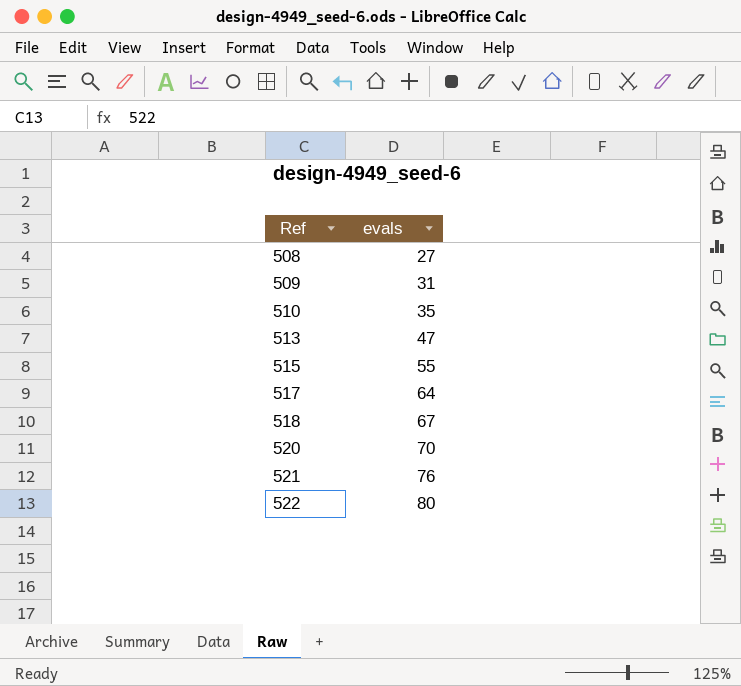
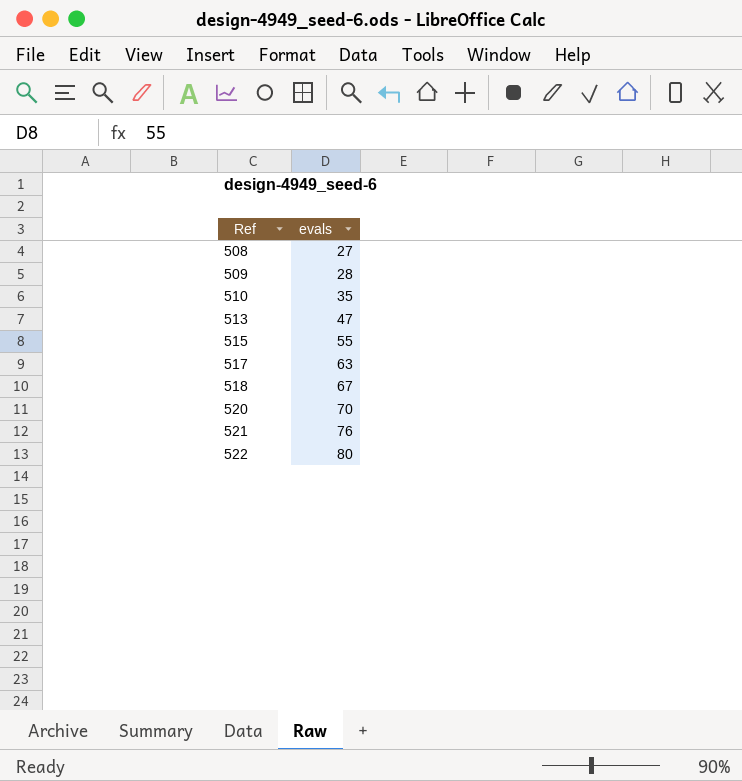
509 | evals: 31 -> 28
517 | evals: 64 -> 63

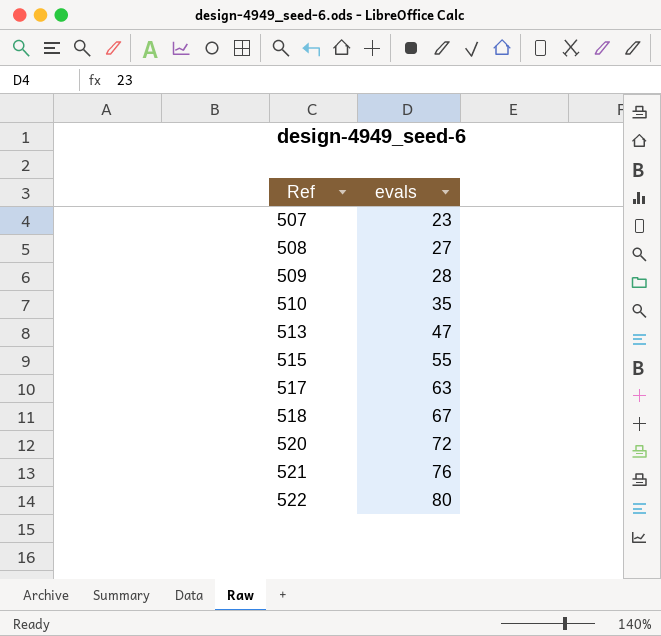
row 507: none -> 23
520 | evals: 70 -> 72

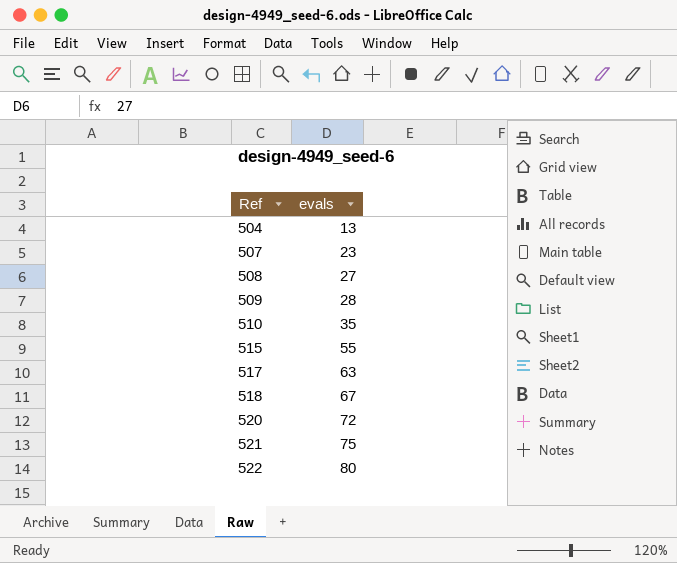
row 513: 47 -> none
row 504: none -> 13
521 | evals: 76 -> 75

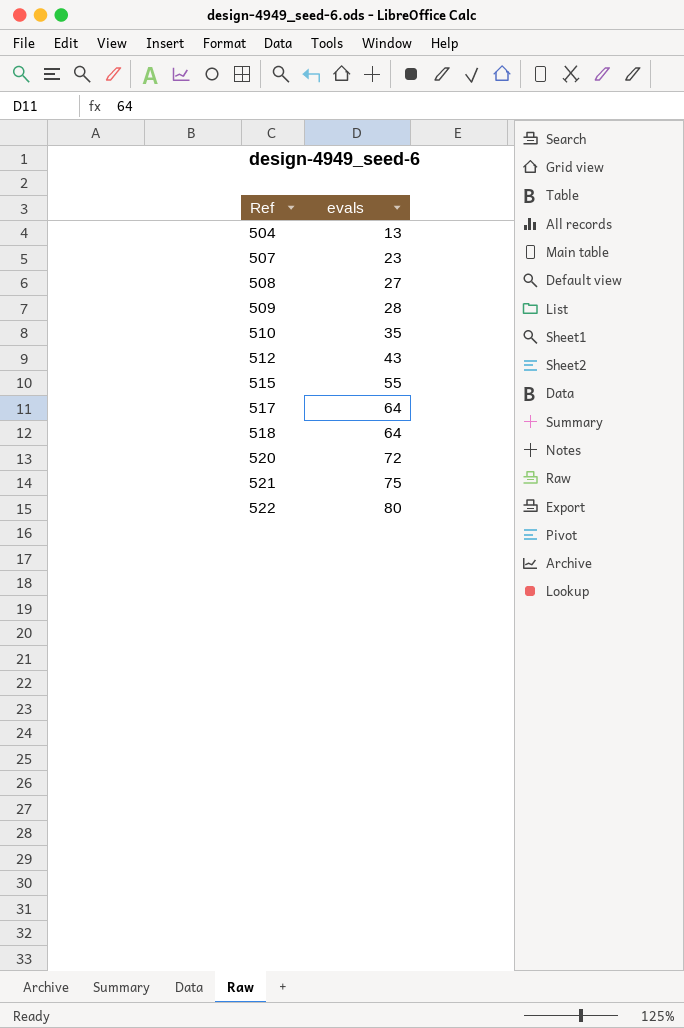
row 512: none -> 43
517 | evals: 63 -> 64
518 | evals: 67 -> 64

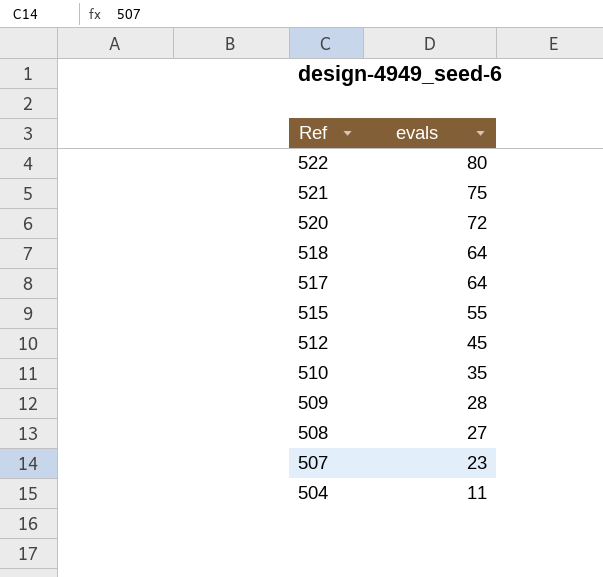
row order: Ref ascending -> Ref descending
512 | evals: 43 -> 45
504 | evals: 13 -> 11

